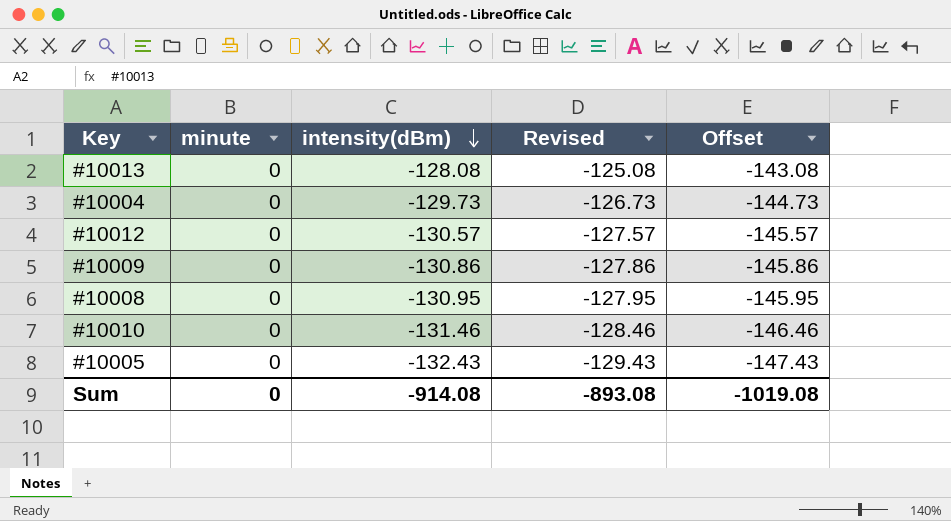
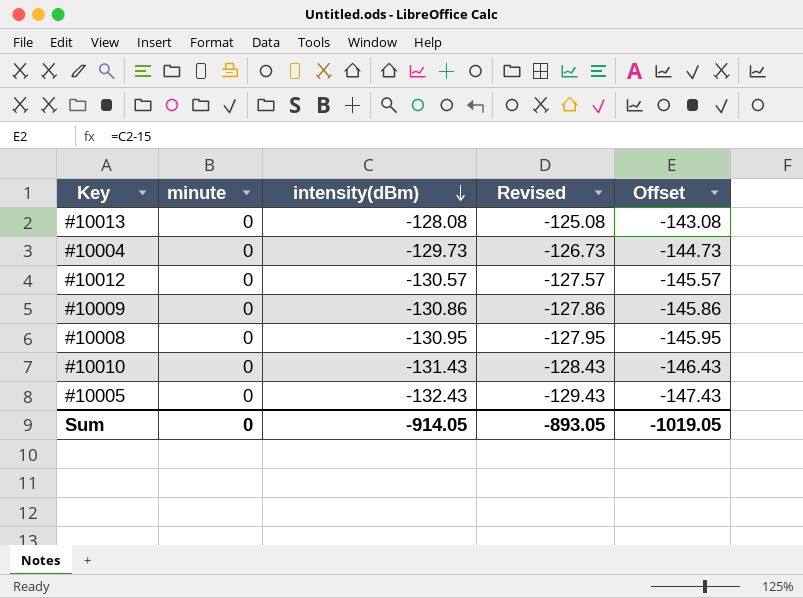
#10010 | intensity(dBm): -131.46 -> -131.43
#10010 | Revised: -128.46 -> -128.43
#10010 | Offset: -146.46 -> -146.43
Sum | intensity(dBm): -914.08 -> -914.05
Sum | Revised: -893.08 -> -893.05
Sum | Offset: -1019.08 -> -1019.05

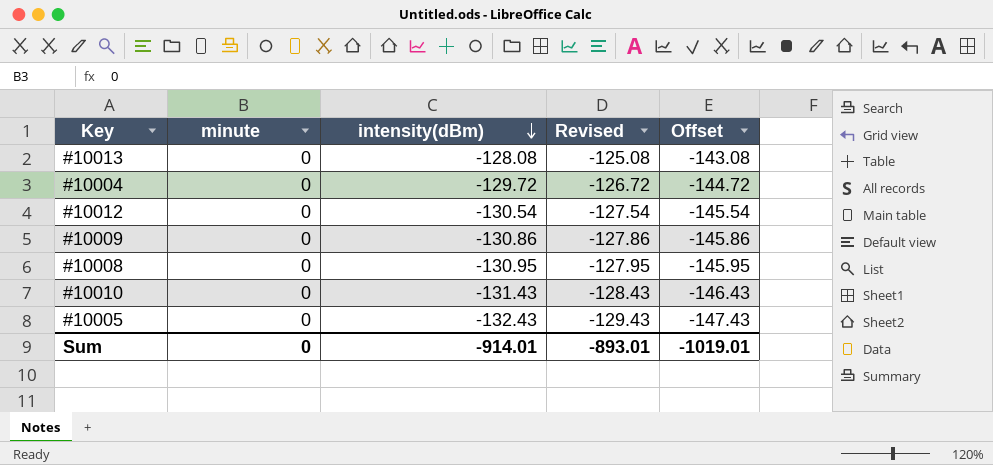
#10004 | intensity(dBm): -129.73 -> -129.72
#10004 | Revised: -126.73 -> -126.72
#10004 | Offset: -144.73 -> -144.72
#10012 | intensity(dBm): -130.57 -> -130.54
#10012 | Revised: -127.57 -> -127.54
#10012 | Offset: -145.57 -> -145.54
Sum | intensity(dBm): -914.05 -> -914.01
Sum | Revised: -893.05 -> -893.01
Sum | Offset: -1019.05 -> -1019.01

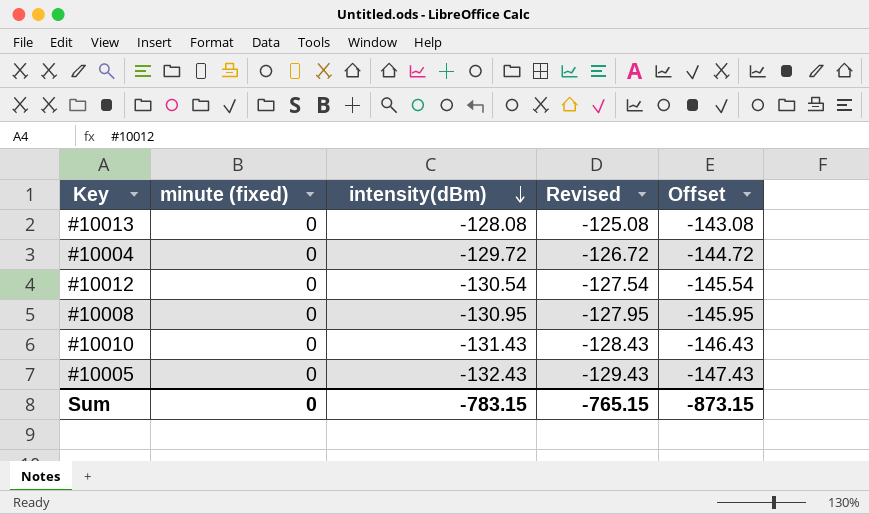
column name: minute -> minute (fixed)
row #10009: 0 | -130.86 | -127.86 | -145.86 -> none
Sum | intensity(dBm): -914.01 -> -783.15
Sum | Revised: -893.01 -> -765.15
Sum | Offset: -1019.01 -> -873.15

